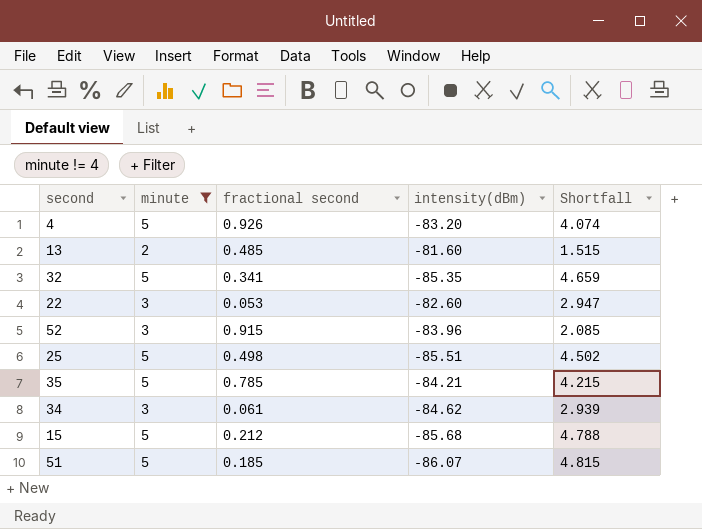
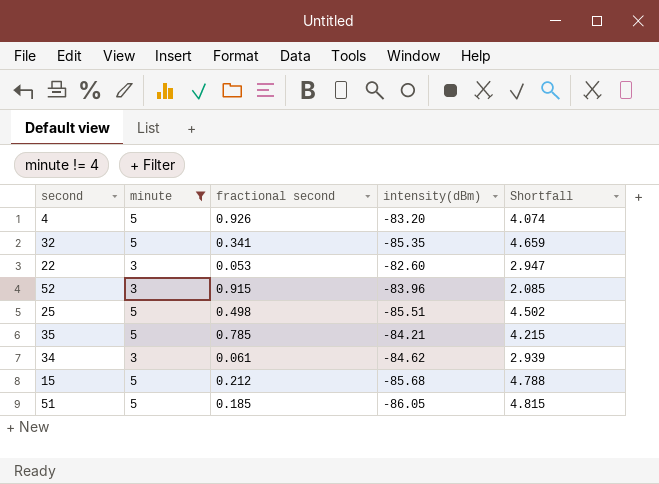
row 13: 2 | 0.485 | -81.60 | 1.515 -> none
51 | intensity(dBm): -86.07 -> -86.05

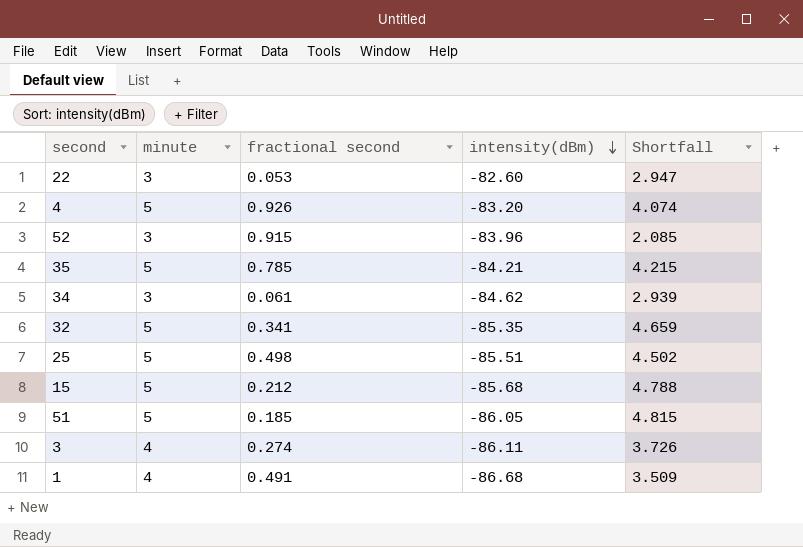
filter: minute != 4 -> none
row order: none -> intensity(dBm) descending

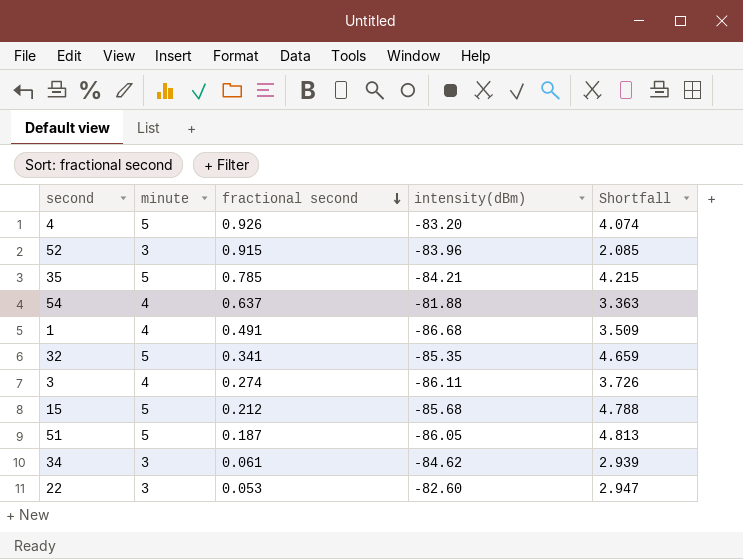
row order: intensity(dBm) descending -> fractional second descending
row 25: 5 | 0.498 | -85.51 | 4.502 -> none
row 54: none -> 4 | 0.637 | -81.88 | 3.363
51 | fractional second: 0.185 -> 0.187
51 | Shortfall: 4.815 -> 4.813

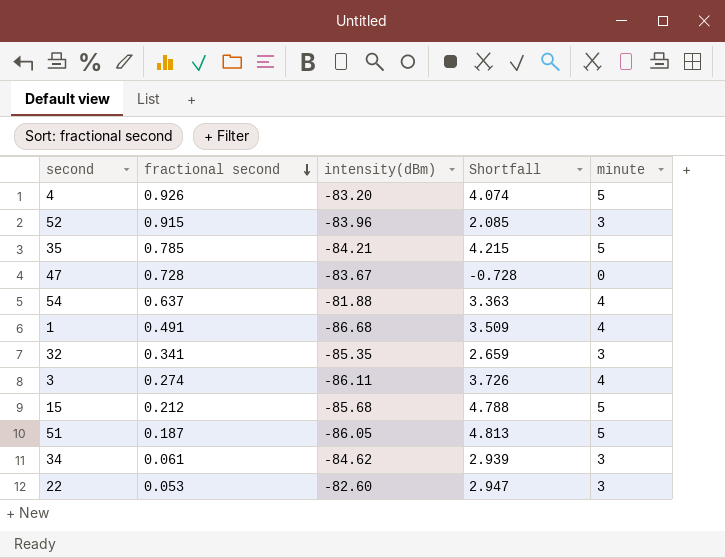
column minute | position: 2 -> 5
row 47: none -> 0.728 | -83.67 | -0.728 | 0
32 | Shortfall: 4.659 -> 2.659
32 | minute: 5 -> 3

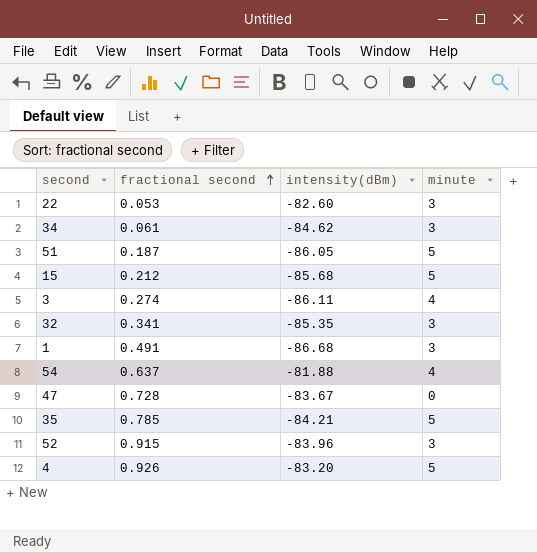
row order: fractional second descending -> fractional second ascending
column Shortfall | formula: [minute] - [fractional second] -> none
1 | minute: 4 -> 3

